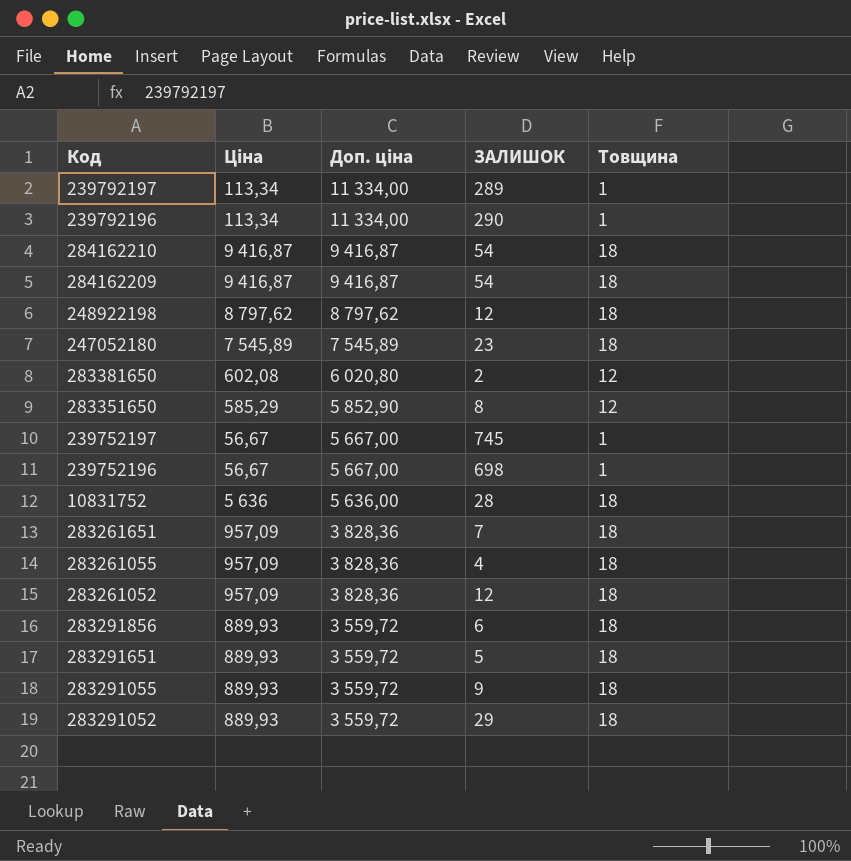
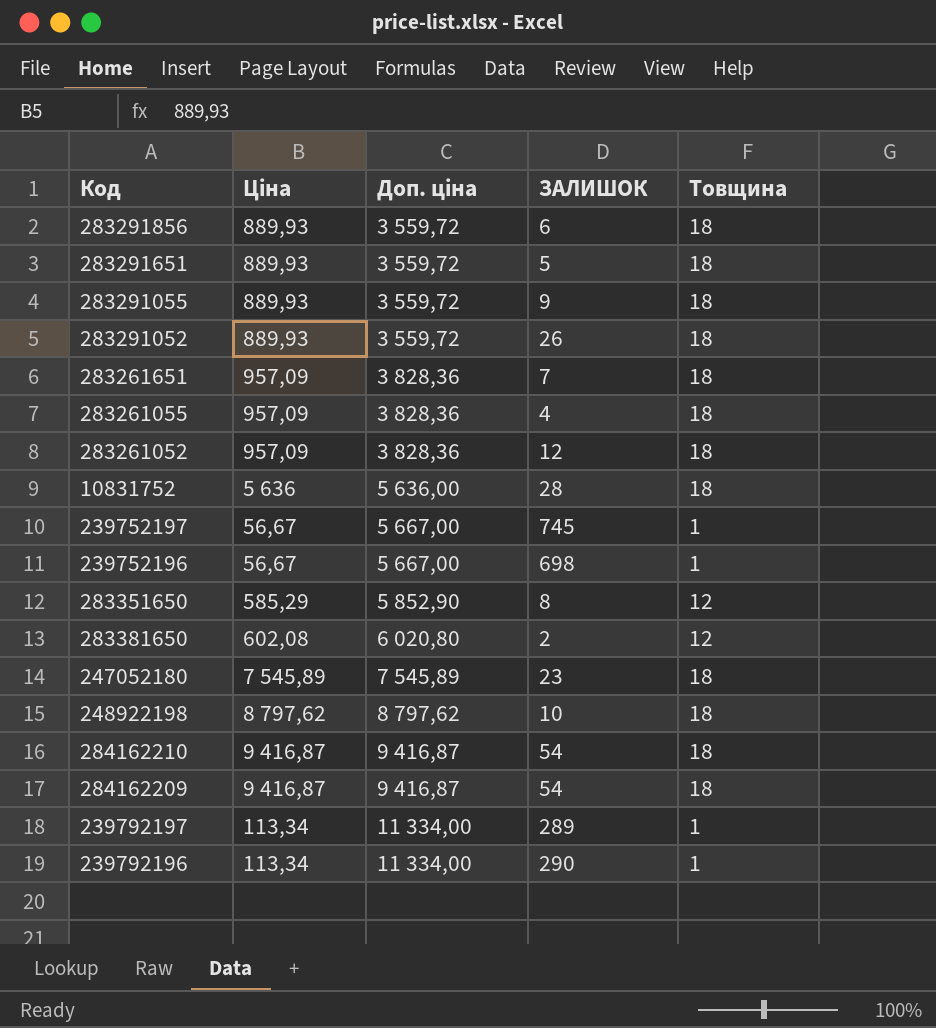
row order: Доп. ціна descending -> Доп. ціна ascending
283291052 | ЗАЛИШОК: 29 -> 26
248922198 | ЗАЛИШОК: 12 -> 10

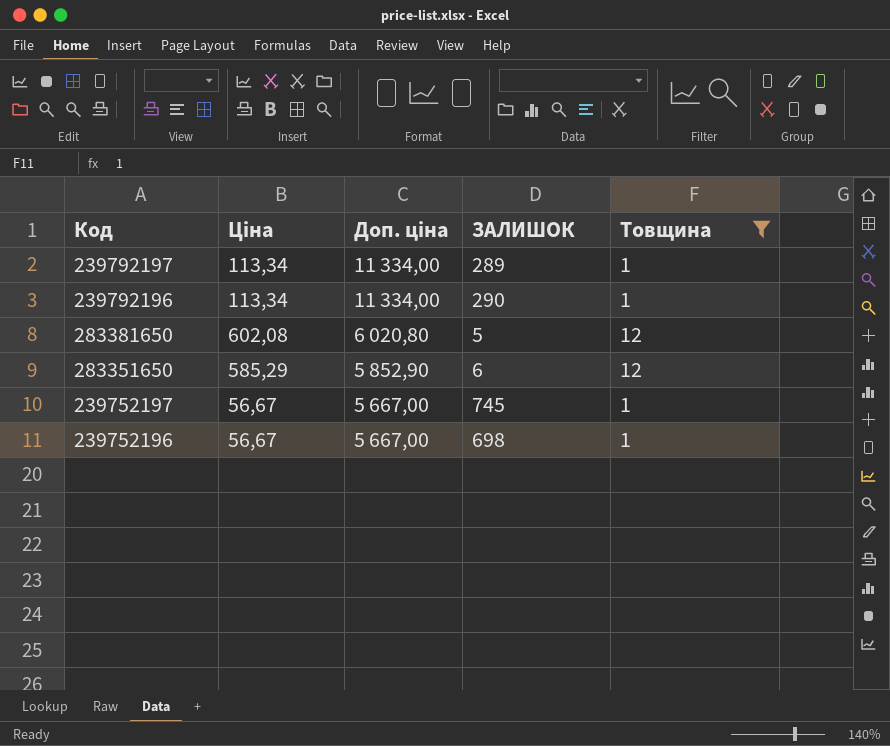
filter: none -> Товщина != 18
row order: Доп. ціна ascending -> Доп. ціна descending
283381650 | ЗАЛИШОК: 2 -> 5
283351650 | ЗАЛИШОК: 8 -> 6

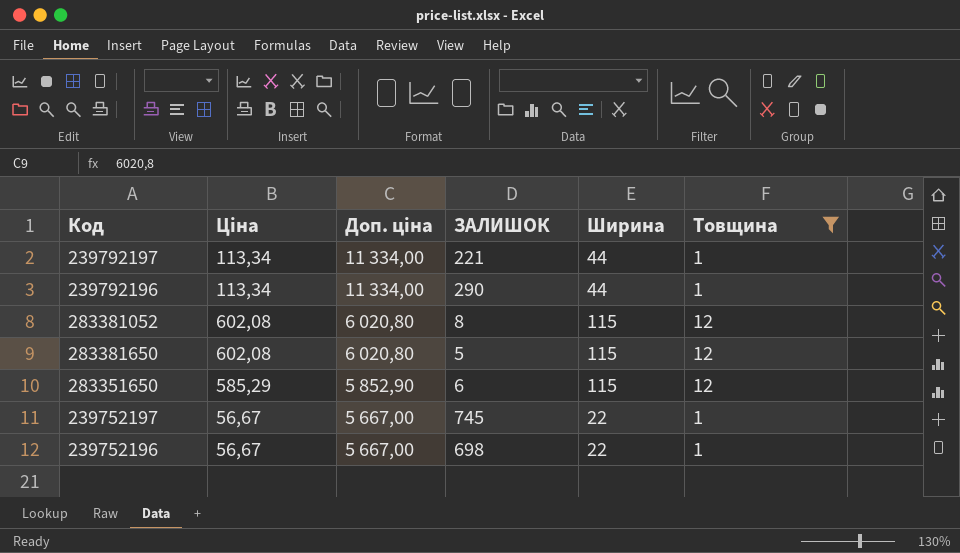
column Ширина | position: none -> 5
239792197 | ЗАЛИШОК: 289 -> 221
row 283381052: none -> 602,08 | 6 020,80 | 8 | 115 | 12

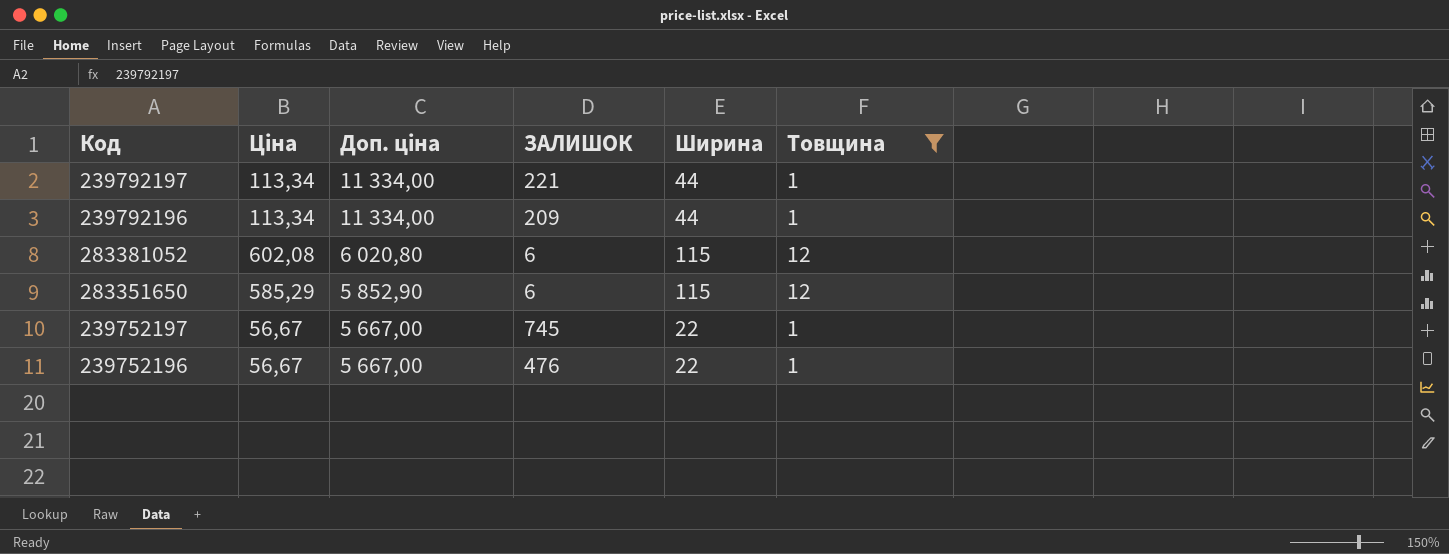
row 283381650: 602,08 | 6 020,80 | 5 | 115 | 12 -> none
239792196 | ЗАЛИШОК: 290 -> 209
283381052 | ЗАЛИШОК: 8 -> 6
239752196 | ЗАЛИШОК: 698 -> 476

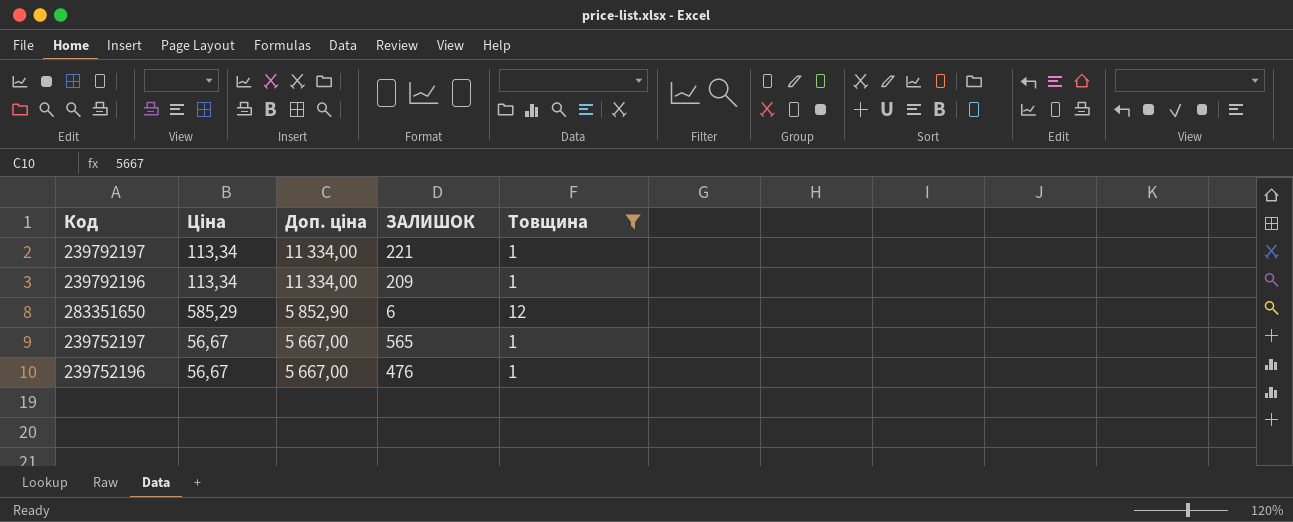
column Ширина | position: 5 -> none
row 283381052: 602,08 | 6 020,80 | 6 | 115 | 12 -> none
239752197 | ЗАЛИШОК: 745 -> 565

